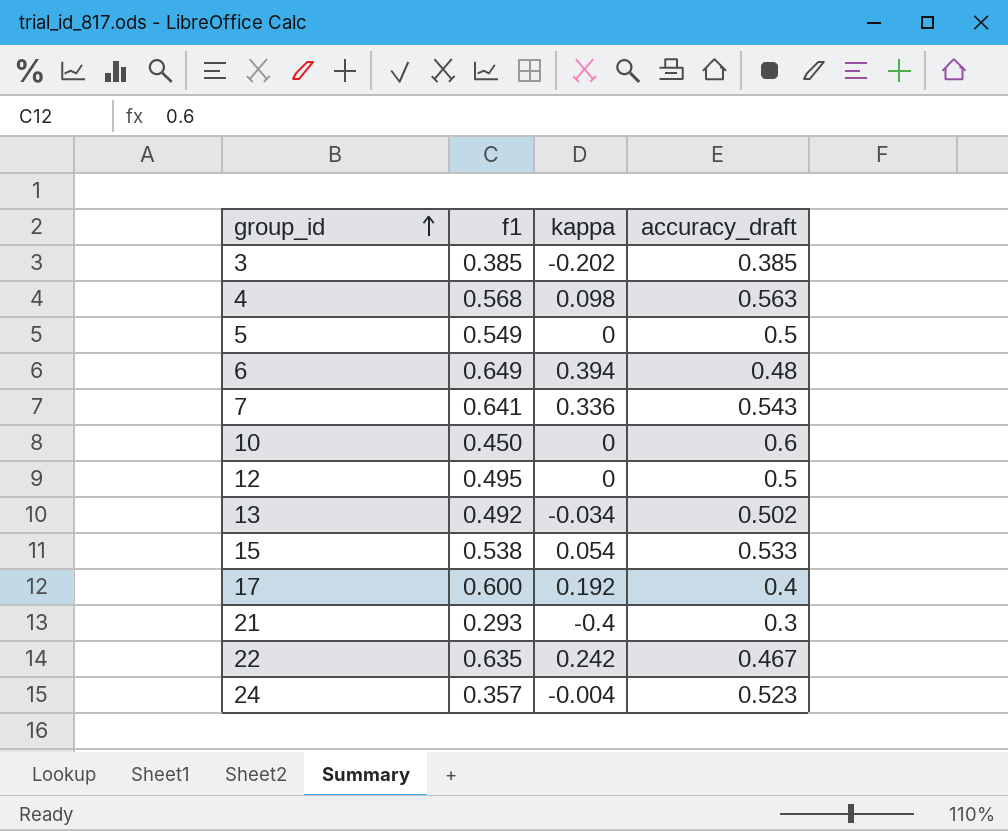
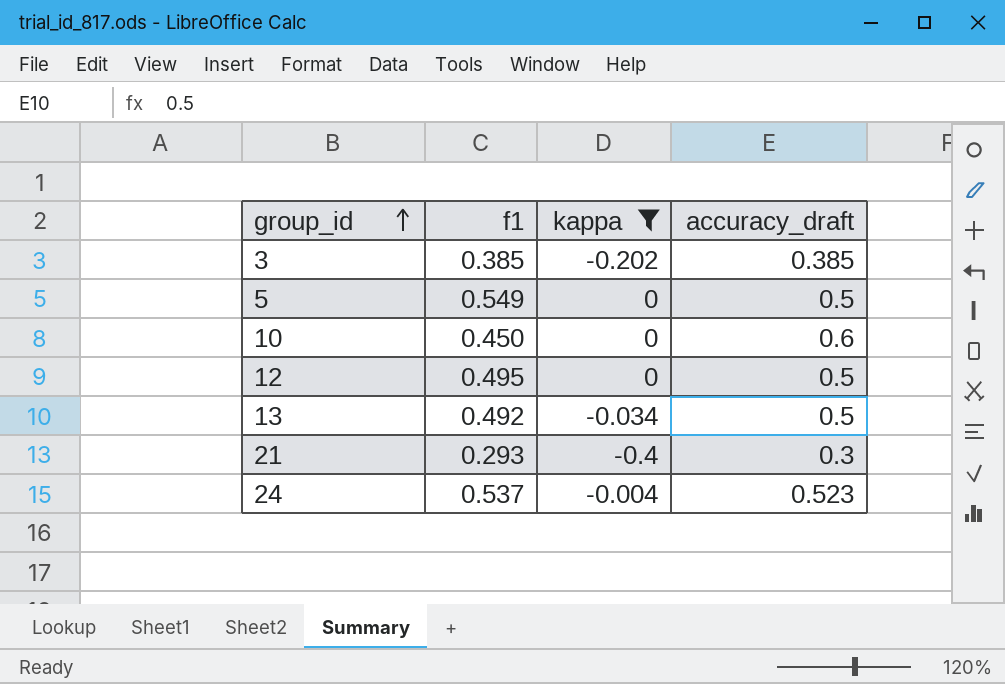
filter: none -> kappa <= 0
13 | accuracy_draft: 0.502 -> 0.5
24 | f1: 0.357 -> 0.537

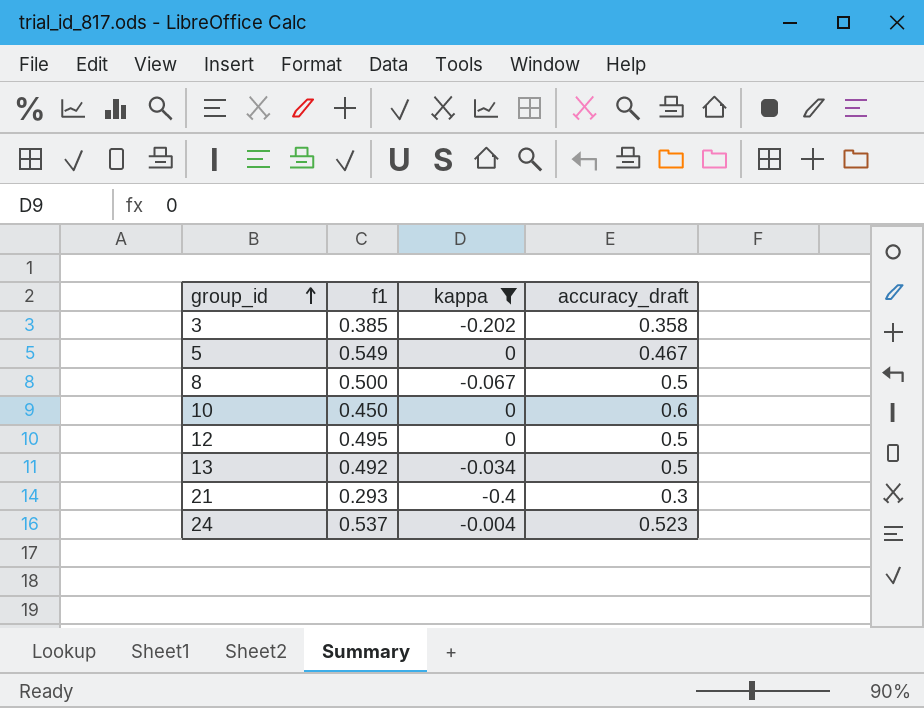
3 | accuracy_draft: 0.385 -> 0.358
5 | accuracy_draft: 0.5 -> 0.467
row 8: none -> 0.500 | -0.067 | 0.5

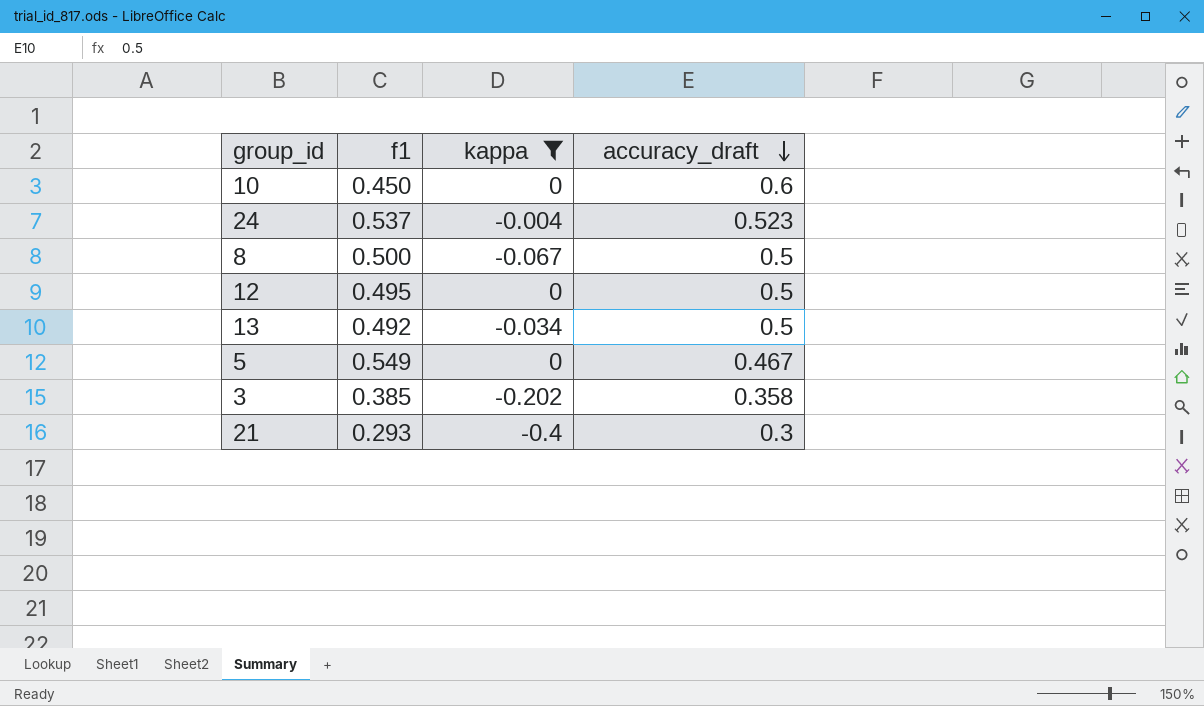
row order: group_id ascending -> accuracy_draft descending

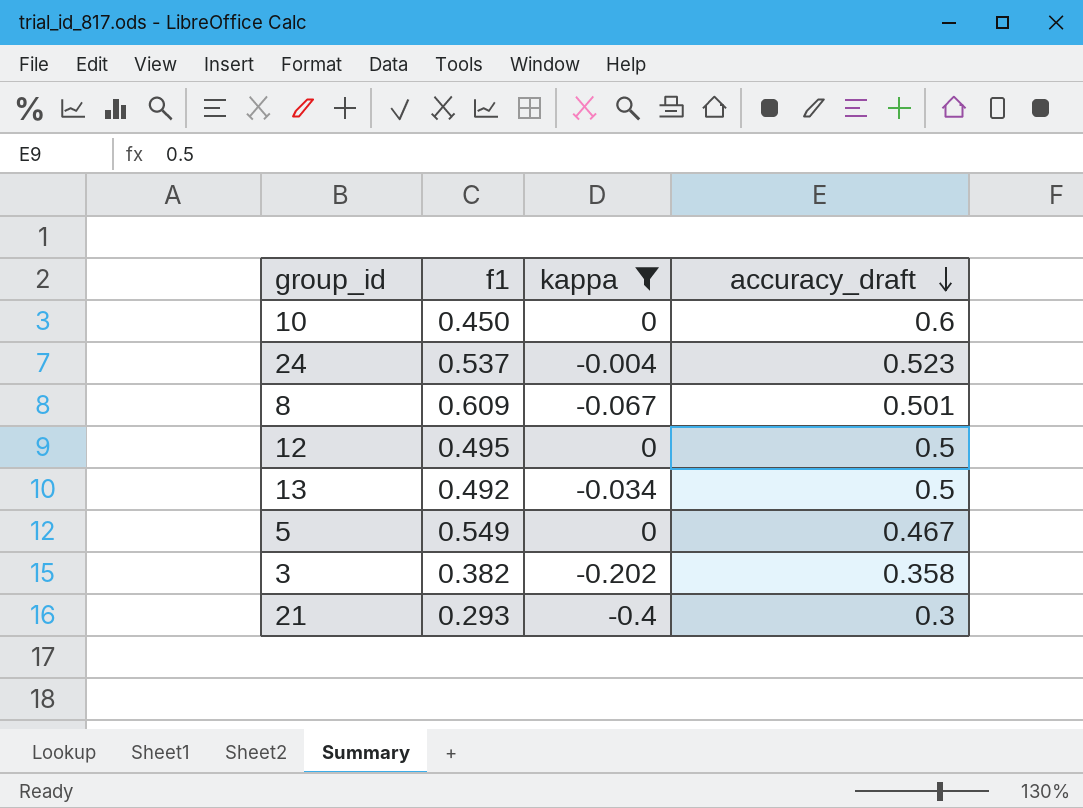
8 | f1: 0.500 -> 0.609
8 | accuracy_draft: 0.5 -> 0.501
3 | f1: 0.385 -> 0.382

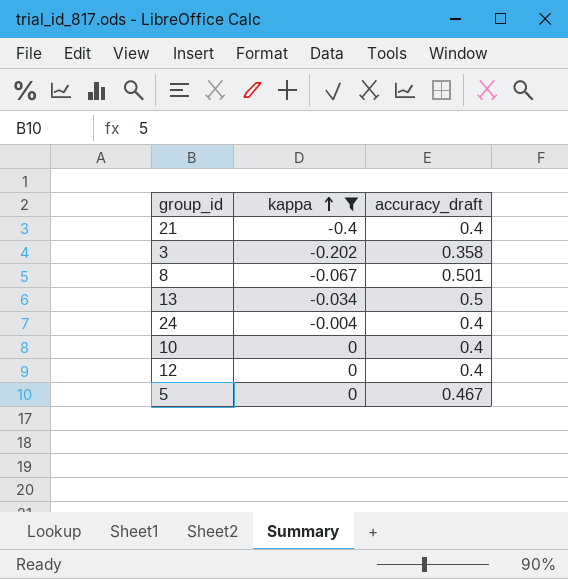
row order: accuracy_draft descending -> kappa ascending
column f1 | position: 2 -> none
21 | accuracy_draft: 0.3 -> 0.4
24 | accuracy_draft: 0.523 -> 0.4
10 | accuracy_draft: 0.6 -> 0.4
12 | accuracy_draft: 0.5 -> 0.4

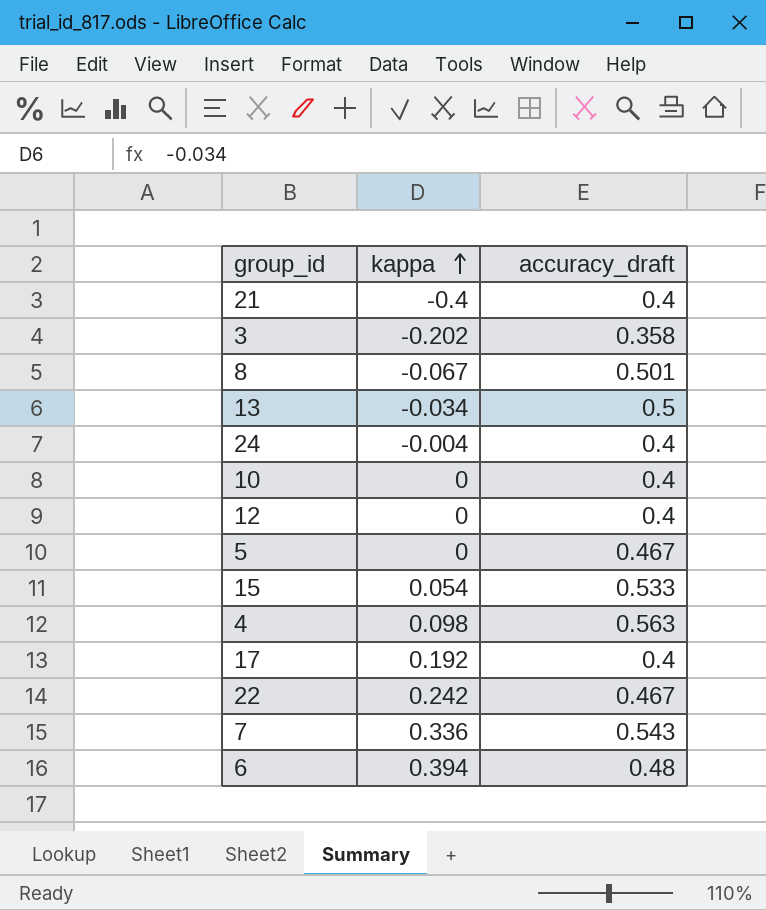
filter: kappa <= 0 -> none

